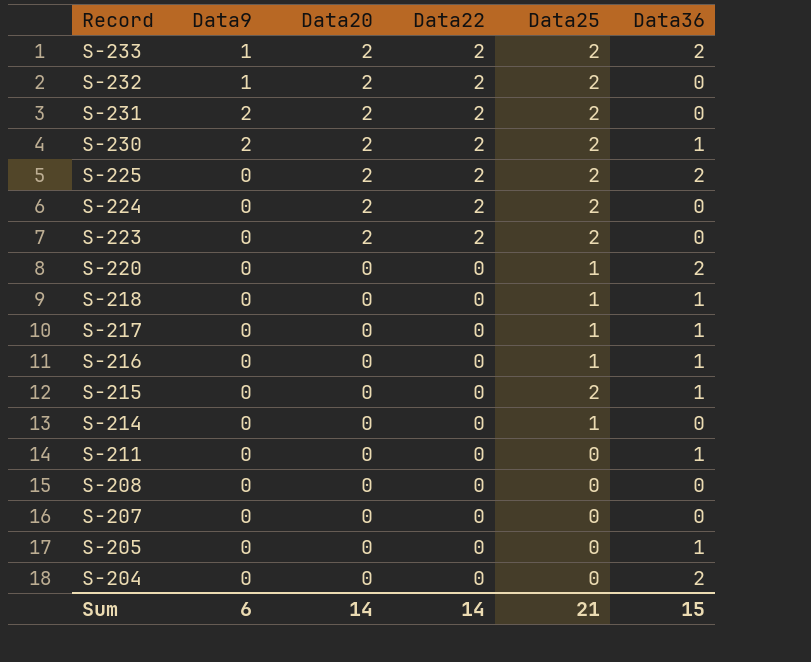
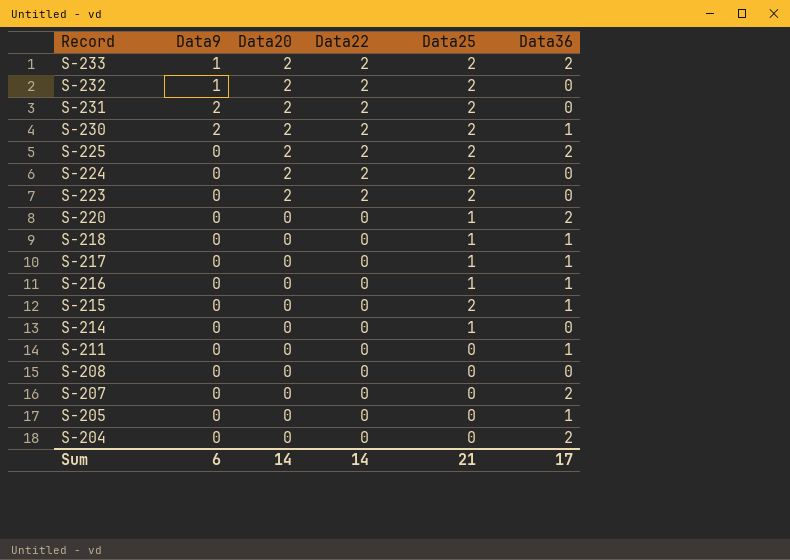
S-207 | Data36: 0 -> 2
Sum | Data36: 15 -> 17

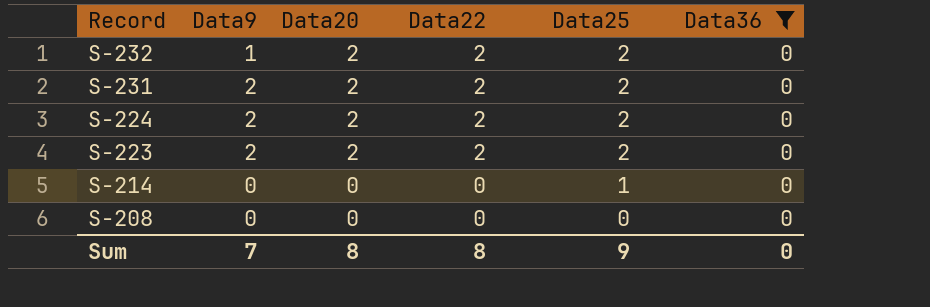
filter: none -> Data36 = 0
S-224 | Data9: 0 -> 2
S-223 | Data9: 0 -> 2
Sum | Data9: 6 -> 7
Sum | Data20: 14 -> 8
Sum | Data22: 14 -> 8
Sum | Data25: 21 -> 9
Sum | Data36: 17 -> 0

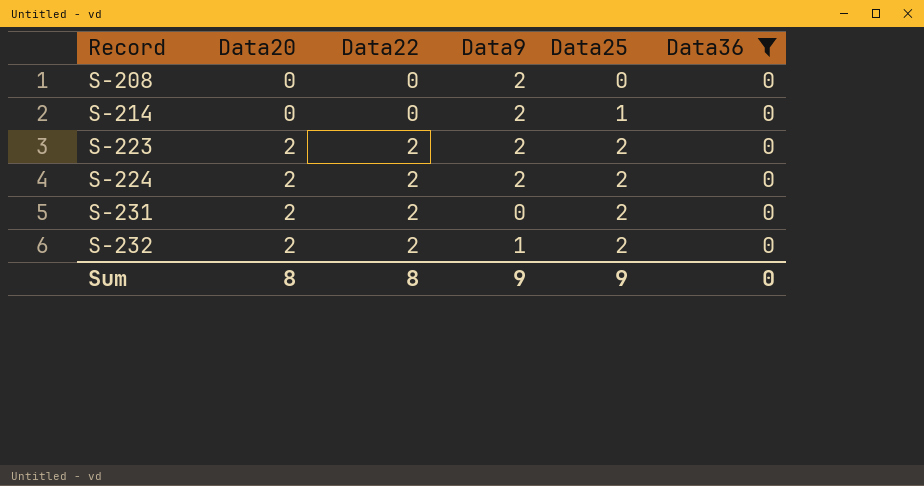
row order: Record descending -> Record ascending
column Data9 | position: 2 -> 4
S-208 | Data9: 0 -> 2
S-214 | Data9: 0 -> 2
S-231 | Data9: 2 -> 0
Sum | Data9: 7 -> 9

